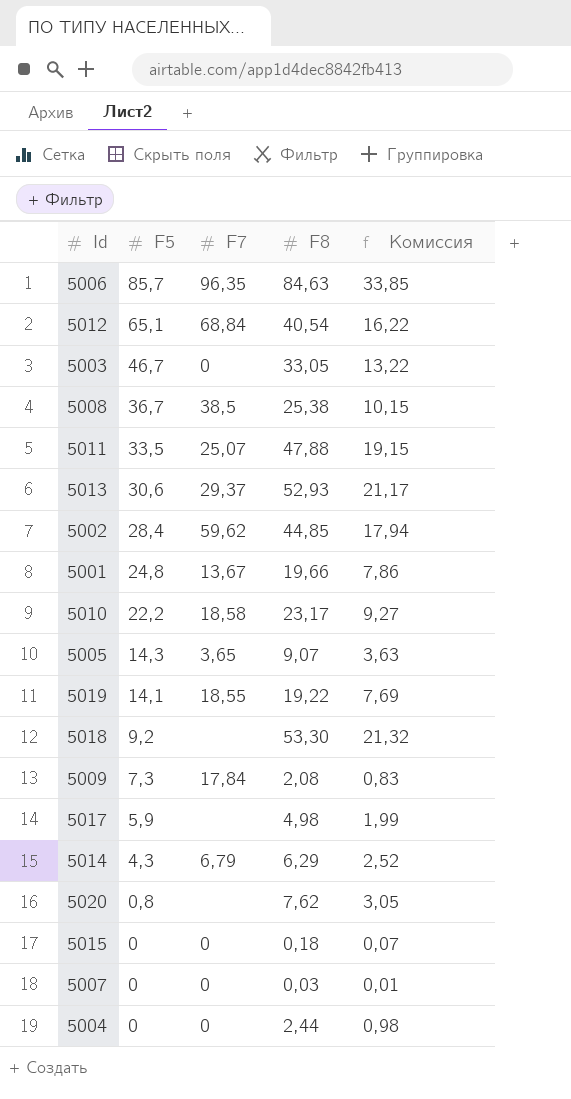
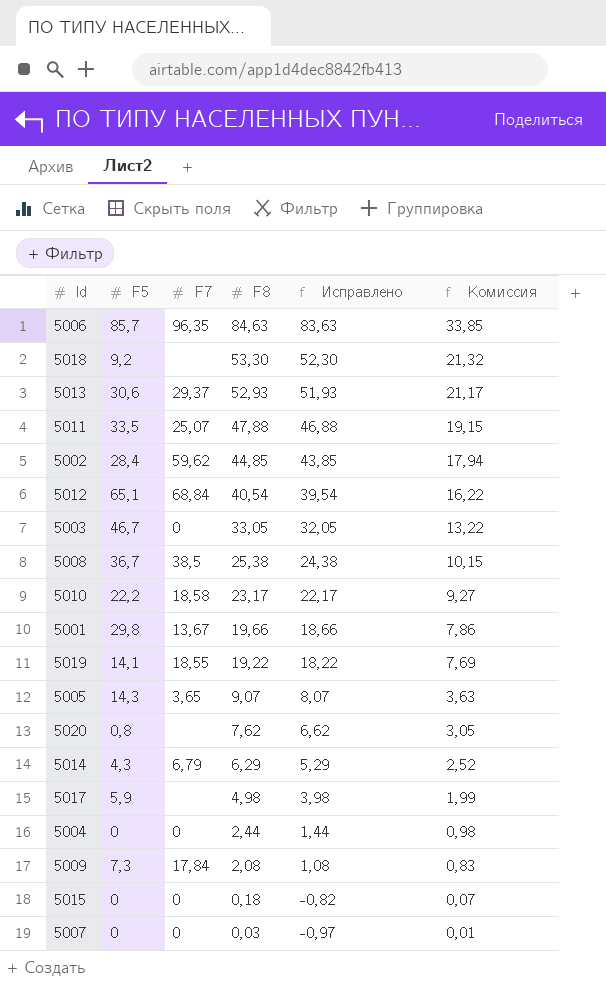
row order: F5 descending -> F8 descending
column Исправлено | formula: none -> [F8] - 1
5001 | F5: 24,8 -> 29,8

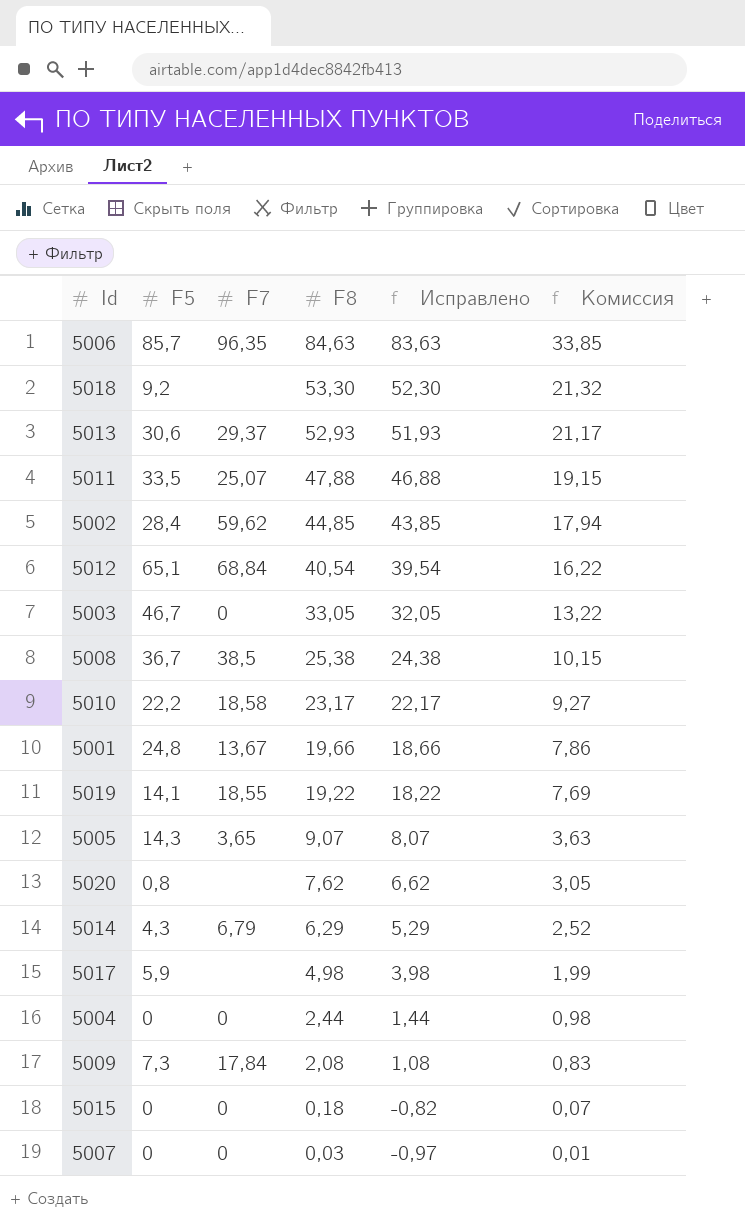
5001 | F5: 29,8 -> 24,8

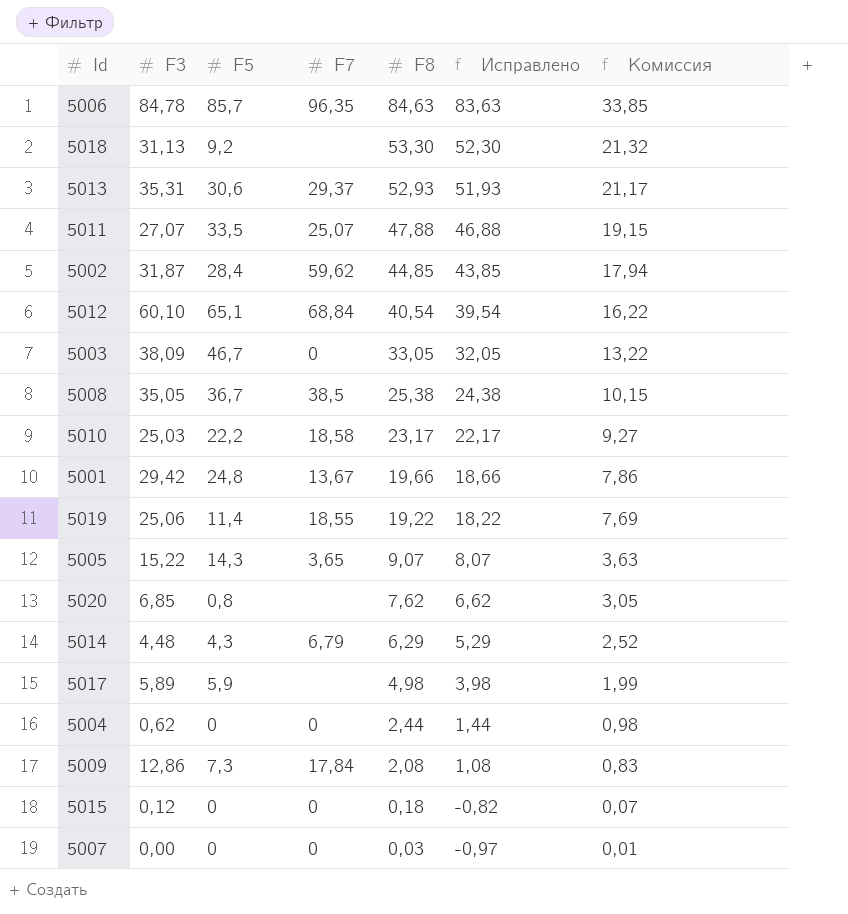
column F3 | position: none -> 2
5019 | F5: 14,1 -> 11,4

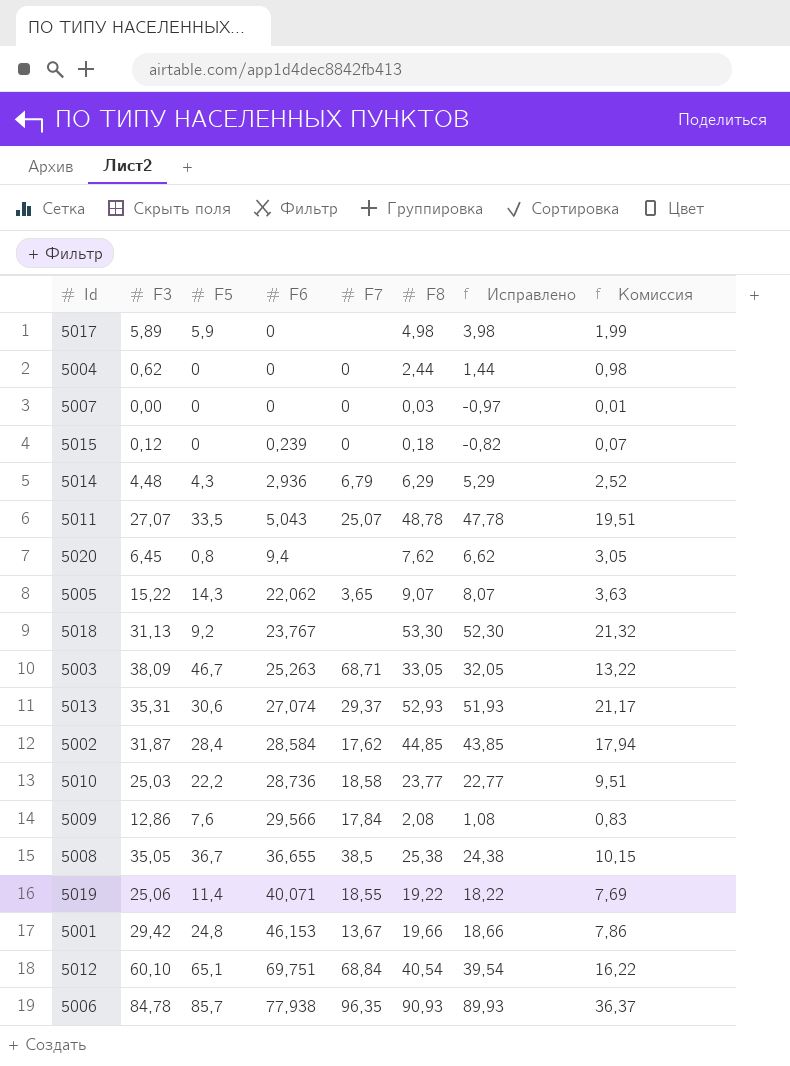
row order: F8 descending -> F6 ascending
column F6 | position: none -> 4
5011 | F8: 47,88 -> 48,78
5011 | Исправлено: 46,88 -> 47,78
5011 | Комиссия: 19,15 -> 19,51
5020 | F3: 6,85 -> 6,45
5003 | F7: 0 -> 68,71
5002 | F7: 59,62 -> 17,62
5010 | F8: 23,17 -> 23,77
5010 | Исправлено: 22,17 -> 22,77
5010 | Комиссия: 9,27 -> 9,51
5009 | F5: 7,3 -> 7,6
5006 | F8: 84,63 -> 90,93
5006 | Исправлено: 83,63 -> 89,93
5006 | Комиссия: 33,85 -> 36,37

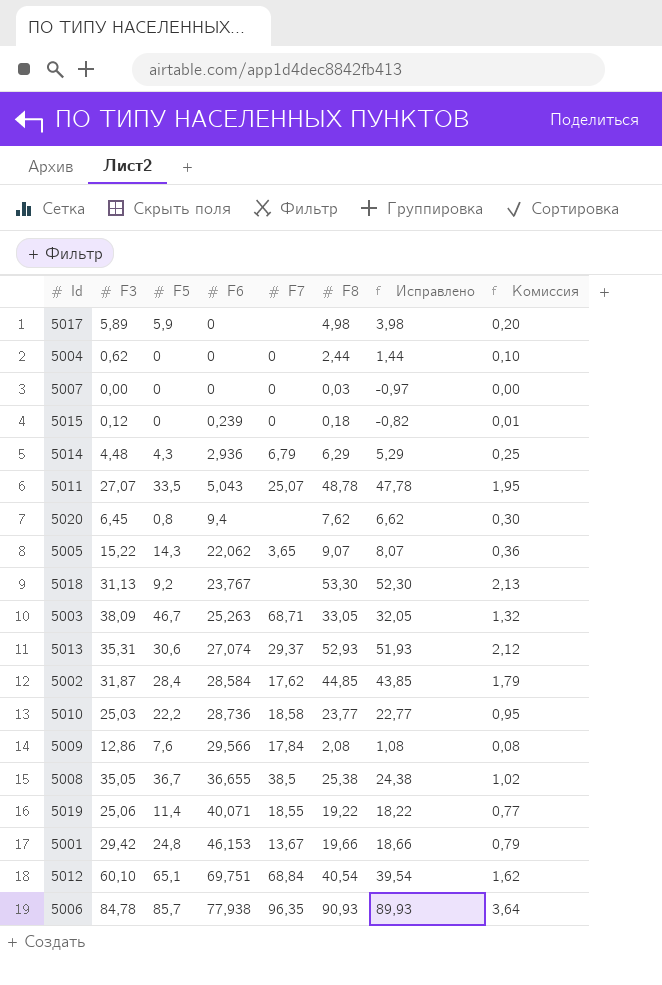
column Комиссия | formula: [F8] * 0,4 -> [F8] * 0,04

